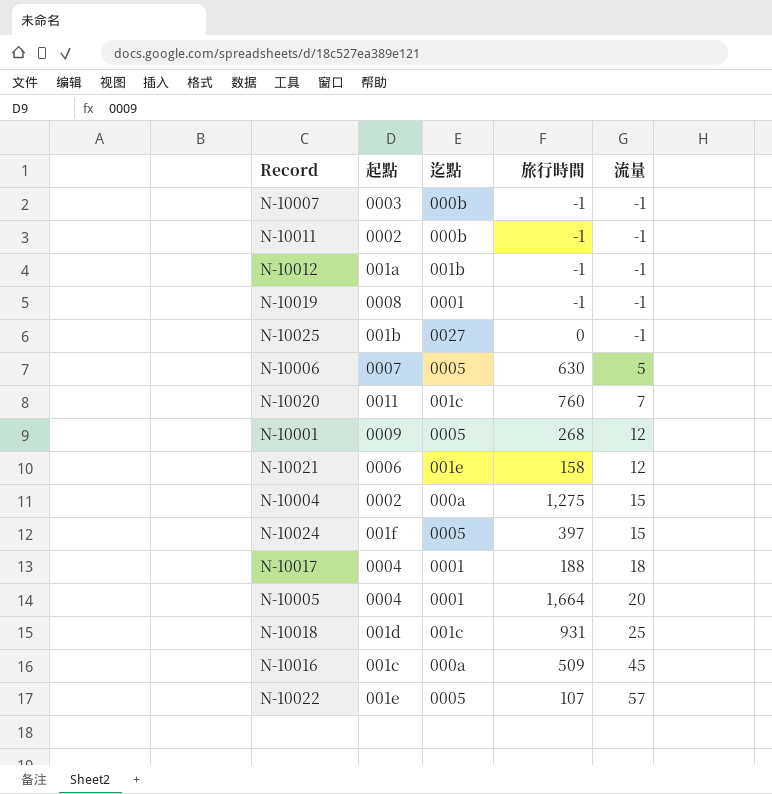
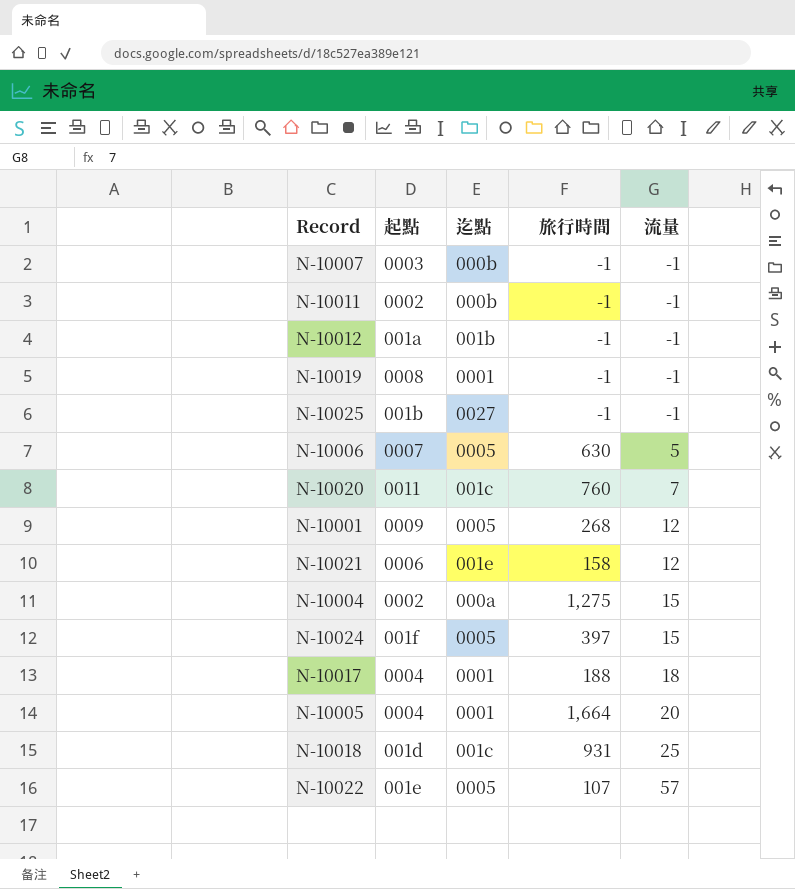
row N-10016: 001c | 000a | 509 | 45 -> none
N-10025 | 旅行時間: 0 -> -1

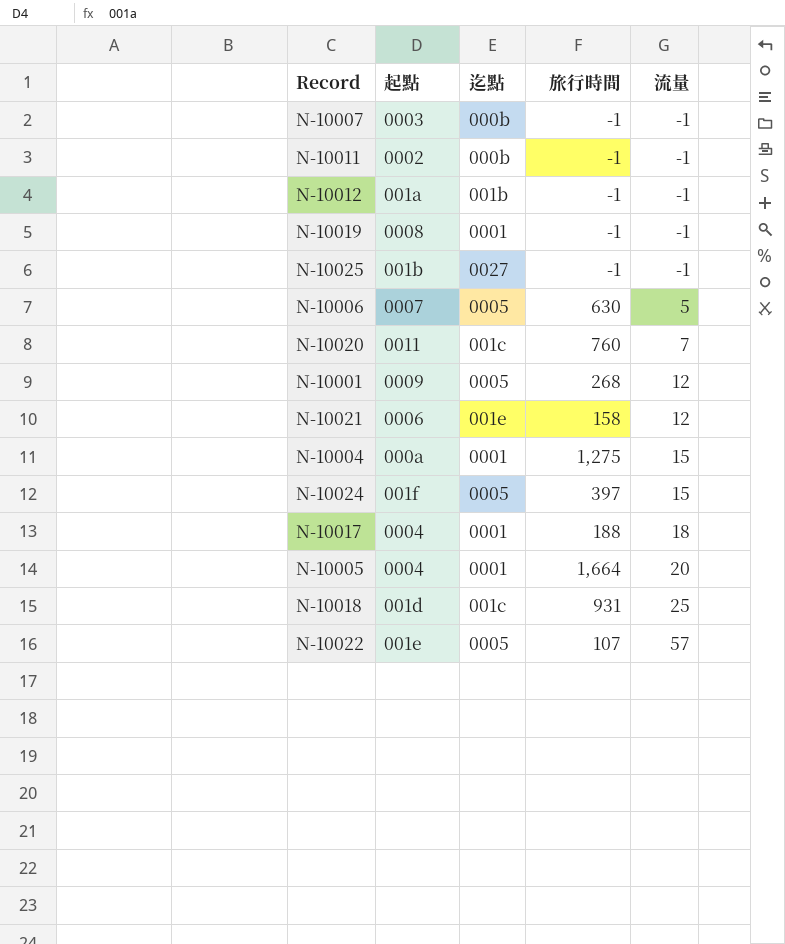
N-10004 | 起點: 0002 -> 000a
N-10004 | 迄點: 000a -> 0001

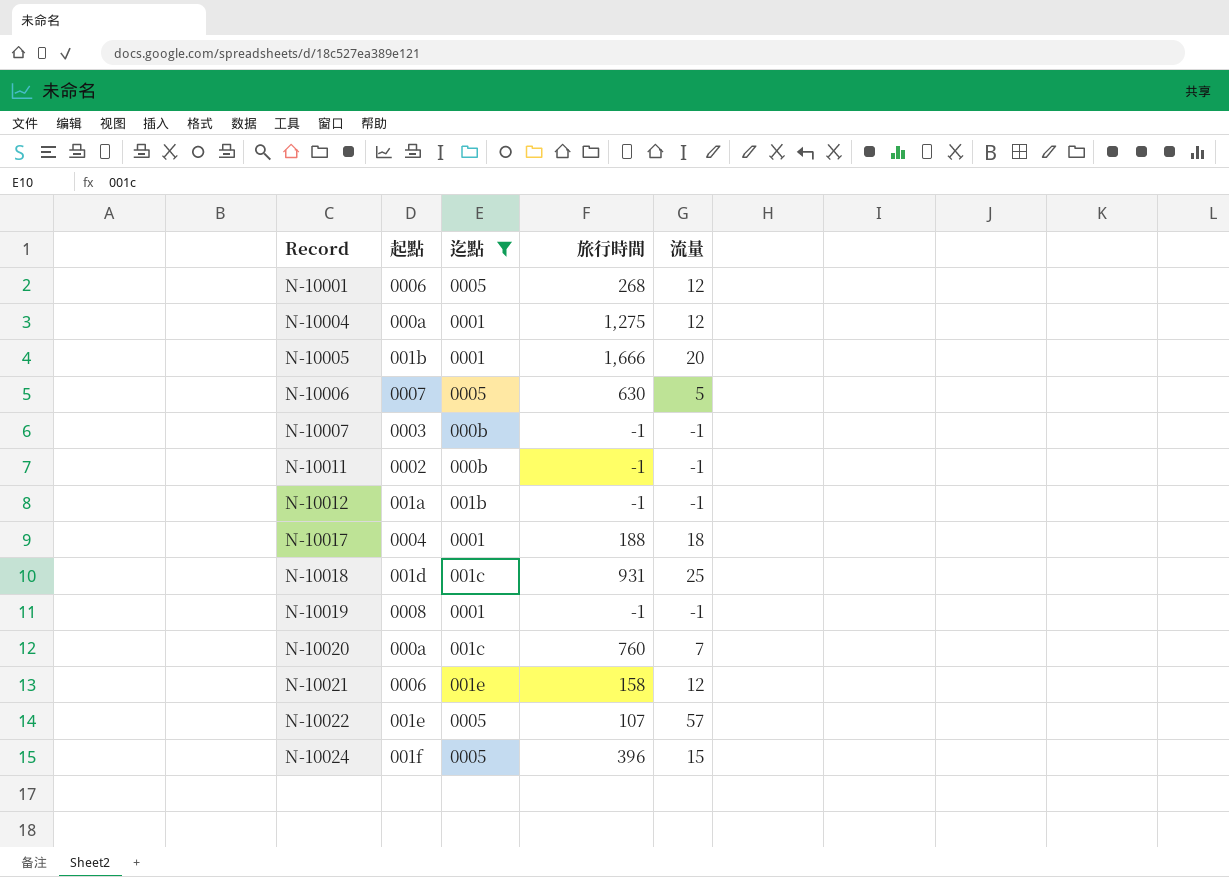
filter: none -> 迄點 != 0027
row order: 流量 ascending -> Record ascending
N-10001 | 起點: 0009 -> 0006
N-10004 | 流量: 15 -> 12
N-10005 | 起點: 0004 -> 001b
N-10005 | 旅行時間: 1,664 -> 1,666
N-10020 | 起點: 0011 -> 000a
N-10024 | 旅行時間: 397 -> 396

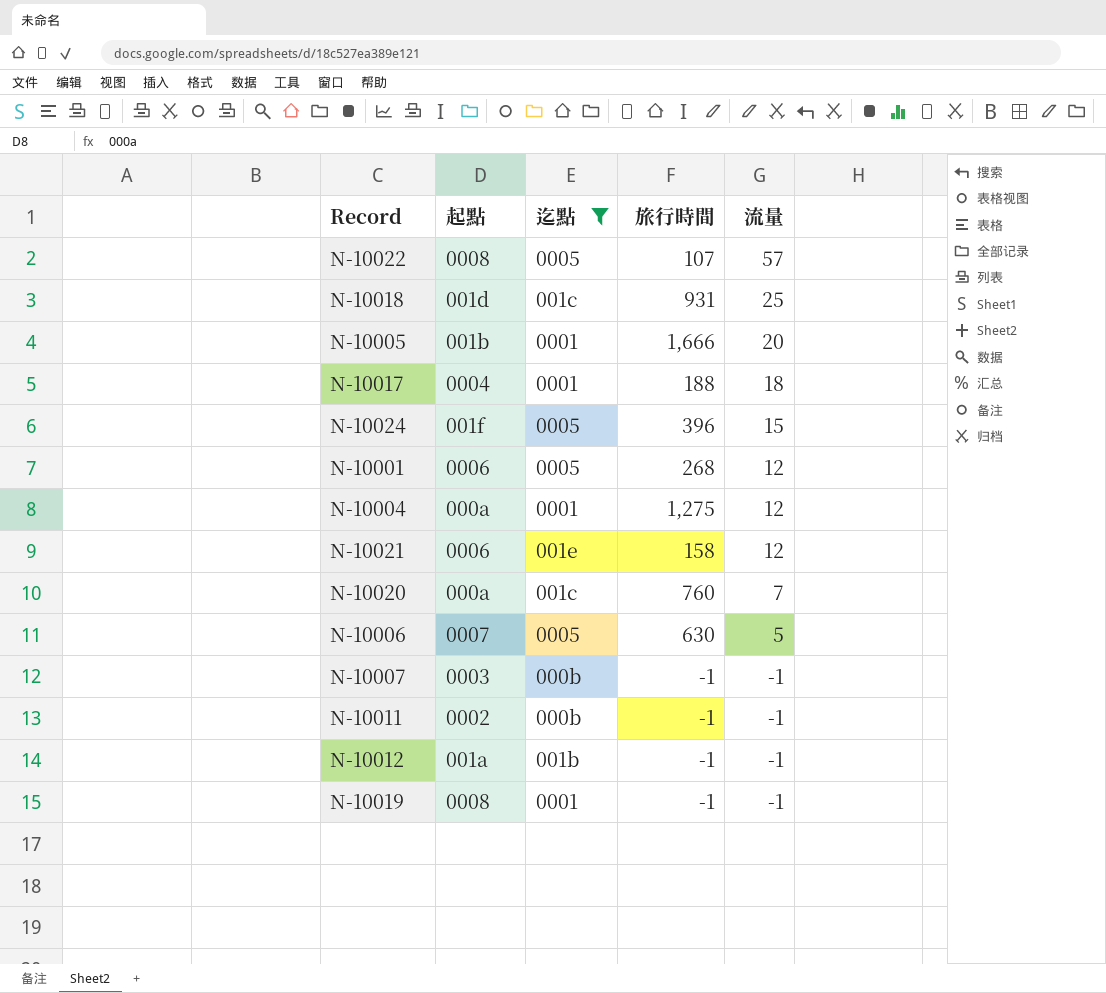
row order: Record ascending -> 流量 descending
N-10022 | 起點: 001e -> 0008

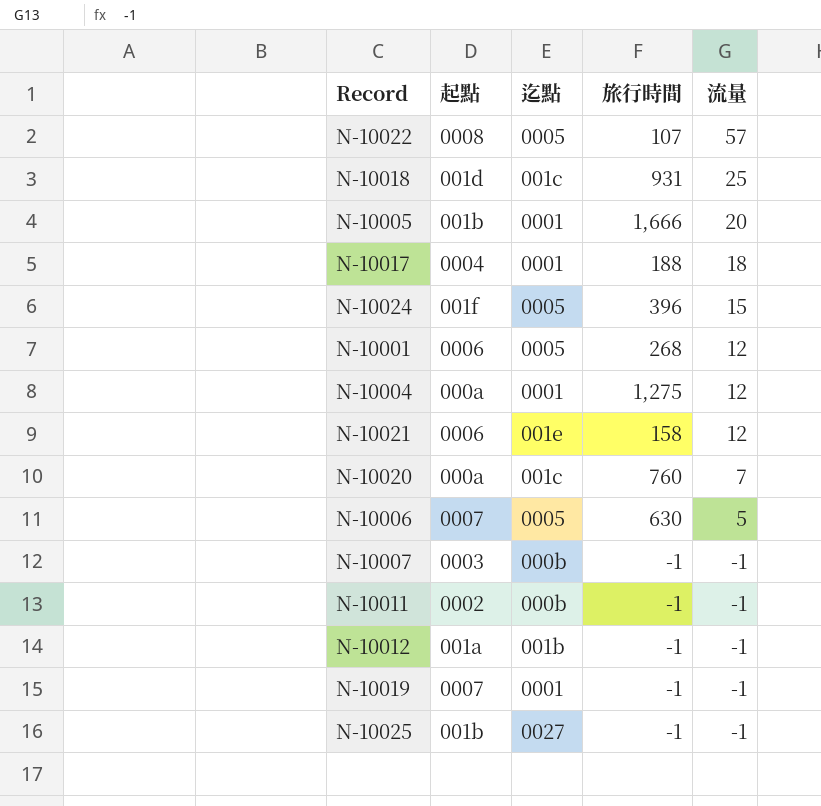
filter: 迄點 != 0027 -> none
N-10019 | 起點: 0008 -> 0007

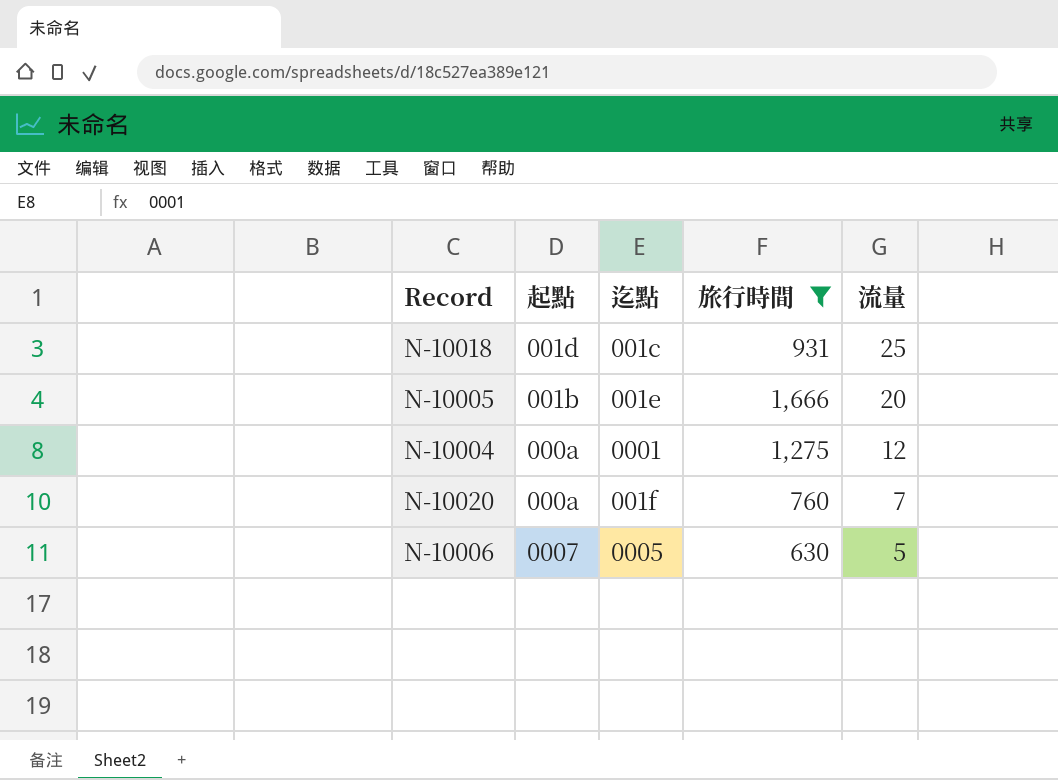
filter: none -> 旅行時間 >= 630
N-10005 | 迄點: 0001 -> 001e
N-10020 | 迄點: 001c -> 001f

